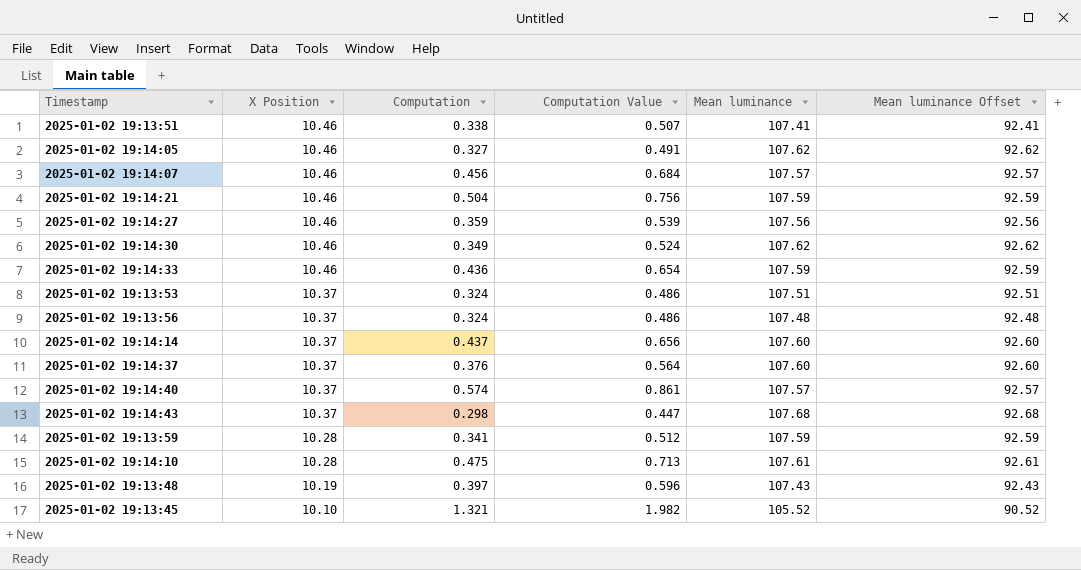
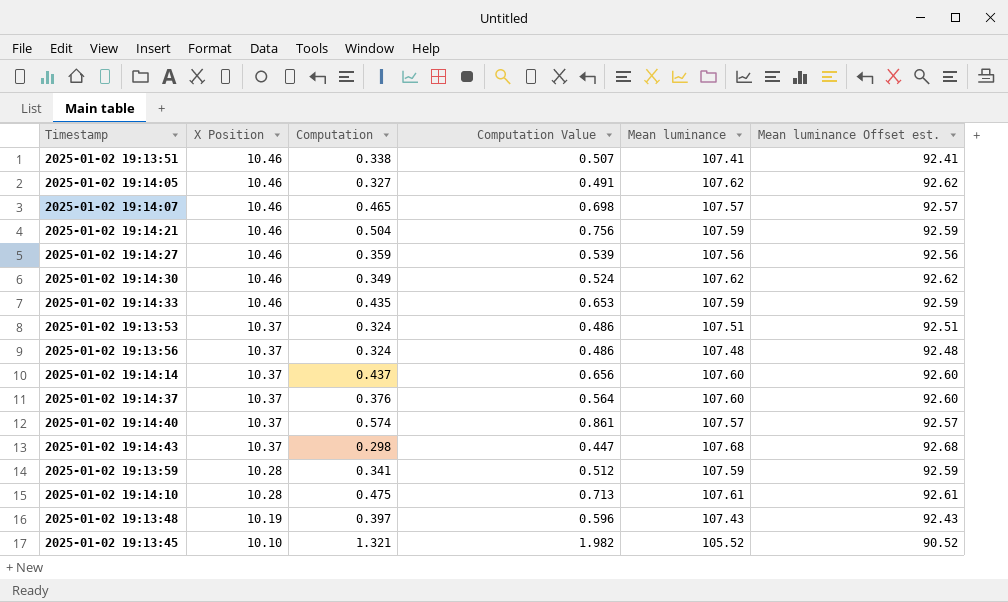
column name: Mean luminance Offset -> Mean luminance Offset est.
2025-01-02 19:14:07 | Computation: 0.456 -> 0.465
2025-01-02 19:14:07 | Computation Value: 0.684 -> 0.698
2025-01-02 19:14:33 | Computation: 0.436 -> 0.435
2025-01-02 19:14:33 | Computation Value: 0.654 -> 0.653

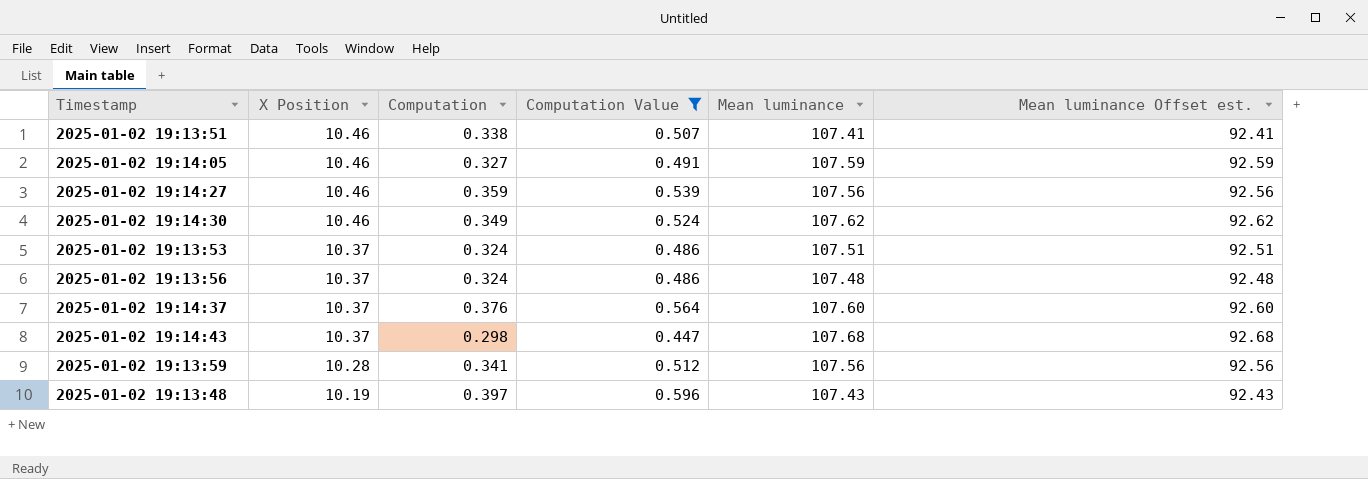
filter: none -> Computation Value <= 0.596
2025-01-02 19:14:05 | Mean luminance: 107.62 -> 107.59
2025-01-02 19:14:05 | Mean luminance Offset est.: 92.62 -> 92.59
2025-01-02 19:13:59 | Mean luminance: 107.59 -> 107.56
2025-01-02 19:13:59 | Mean luminance Offset est.: 92.59 -> 92.56

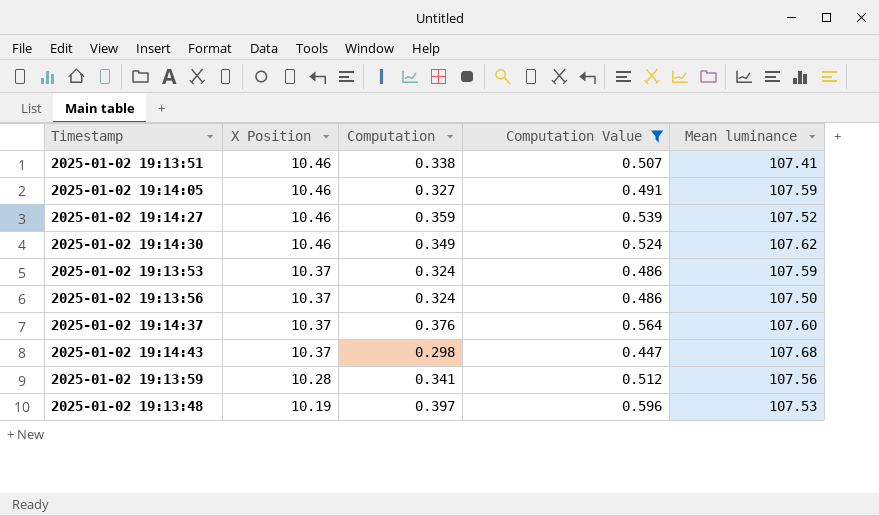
column Mean luminance Offset est. | formula: [Mean luminance] - 15 -> none
2025-01-02 19:14:27 | Mean luminance: 107.56 -> 107.52
2025-01-02 19:13:53 | Mean luminance: 107.51 -> 107.59
2025-01-02 19:13:56 | Mean luminance: 107.48 -> 107.50
2025-01-02 19:13:48 | Mean luminance: 107.43 -> 107.53

